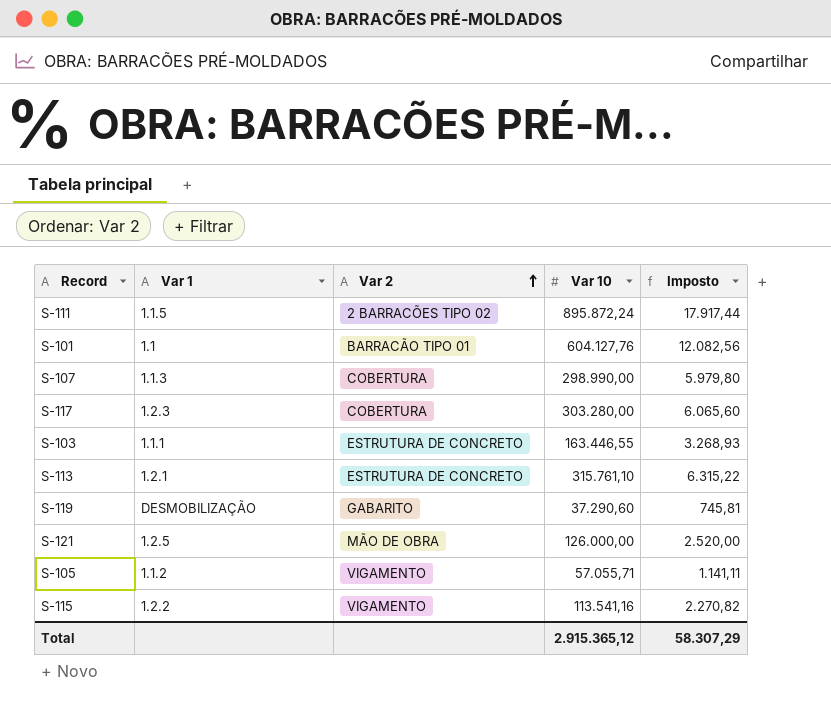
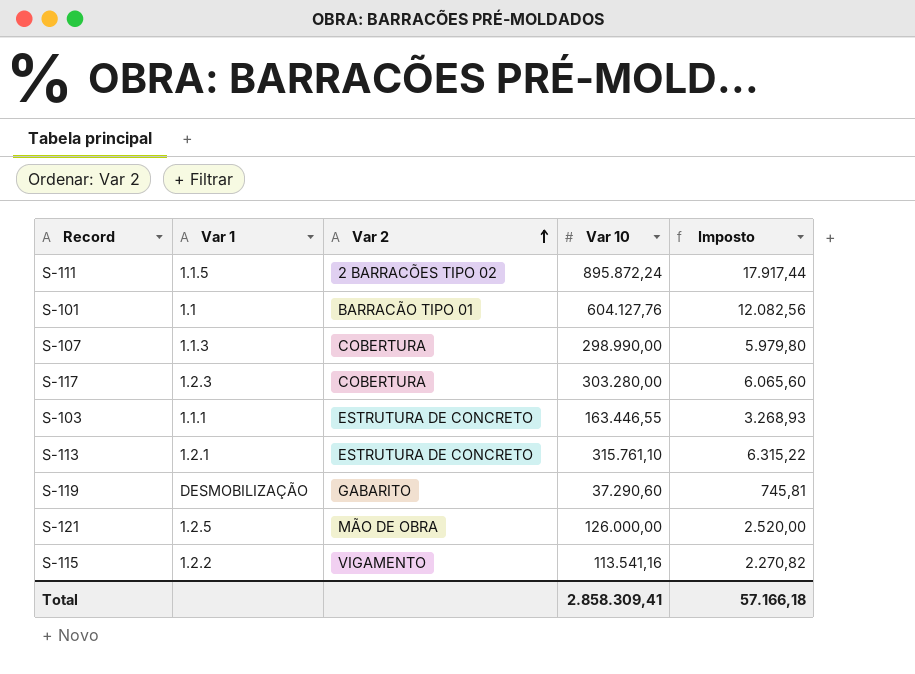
row S-105: 1.1.2 | VIGAMENTO | 57.055,71 | 1.141,11 -> none
Total | Var 10: 2.915.365,12 -> 2.858.309,41
Total | Imposto: 58.307,29 -> 57.166,18

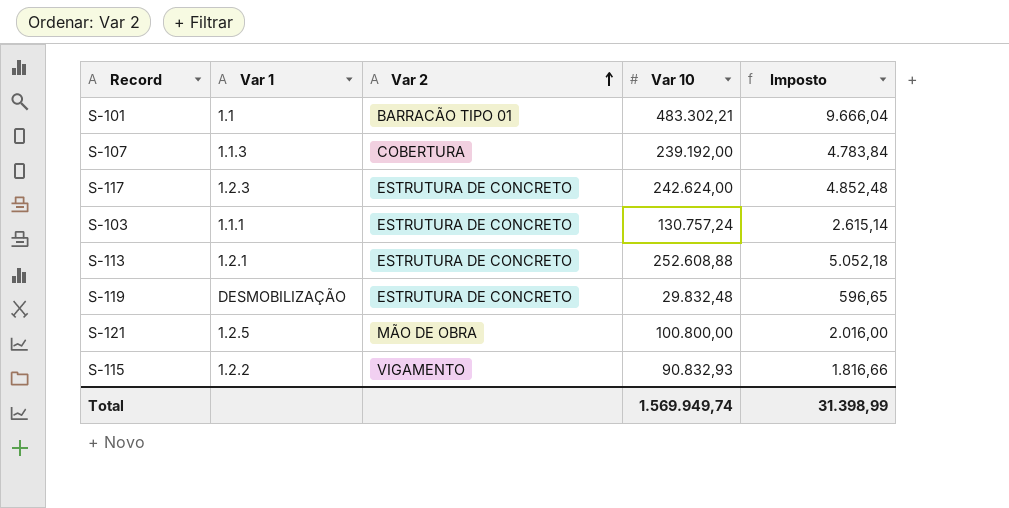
row S-111: 1.1.5 | 2 BARRACÕES TIPO 02 | 895.872,24 | 17.917,44 -> none
S-101 | Var 10: 604.127,76 -> 483.302,21
S-101 | Imposto: 12.082,56 -> 9.666,04
S-107 | Var 10: 298.990,00 -> 239.192,00
S-107 | Imposto: 5.979,80 -> 4.783,84
S-117 | Var 2: COBERTURA -> ESTRUTURA DE CONCRETO
S-117 | Var 10: 303.280,00 -> 242.624,00
S-117 | Imposto: 6.065,60 -> 4.852,48
S-103 | Var 10: 163.446,55 -> 130.757,24
S-103 | Imposto: 3.268,93 -> 2.615,14
S-113 | Var 10: 315.761,10 -> 252.608,88
S-113 | Imposto: 6.315,22 -> 5.052,18
S-119 | Var 2: GABARITO -> ESTRUTURA DE CONCRETO
S-119 | Var 10: 37.290,60 -> 29.832,48
S-119 | Imposto: 745,81 -> 596,65
S-121 | Var 10: 126.000,00 -> 100.800,00
S-121 | Imposto: 2.520,00 -> 2.016,00
S-115 | Var 10: 113.541,16 -> 90.832,93
S-115 | Imposto: 2.270,82 -> 1.816,66
Total | Var 10: 2.858.309,41 -> 1.569.949,74
Total | Imposto: 57.166,18 -> 31.398,99

